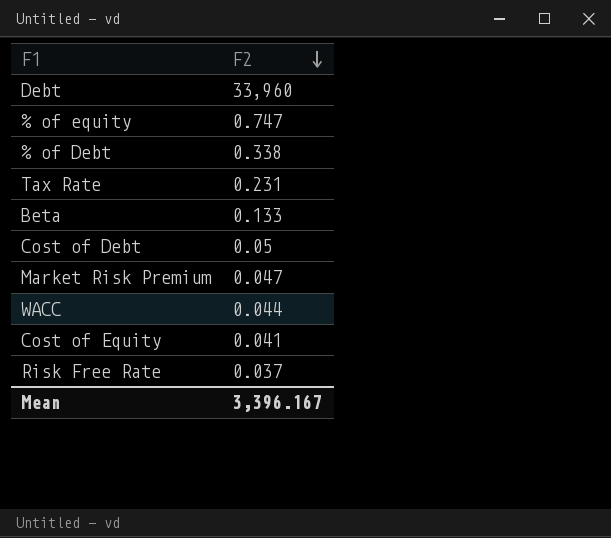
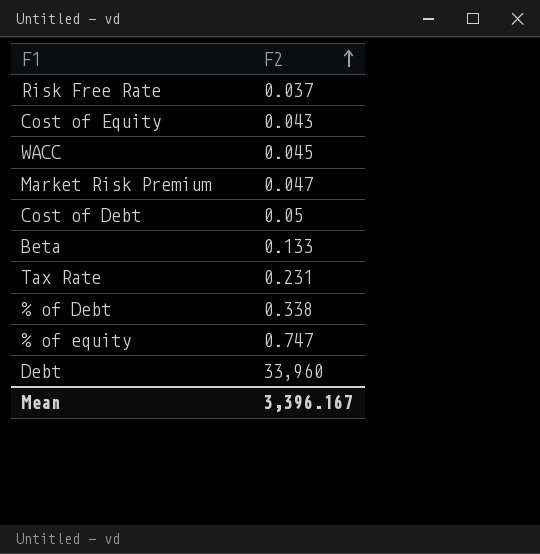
row order: F2 descending -> F2 ascending
Cost of Equity | F2: 0.041 -> 0.043
WACC | F2: 0.044 -> 0.045

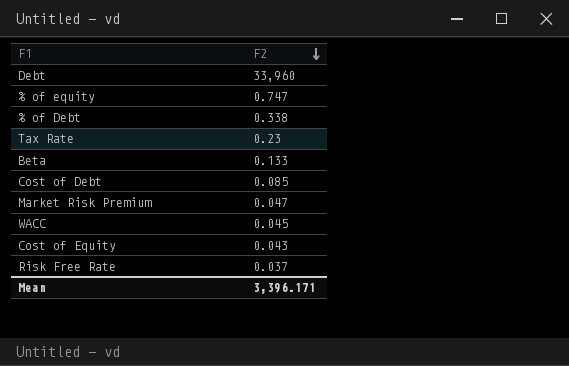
row order: F2 ascending -> F2 descending
Tax Rate | F2: 0.231 -> 0.23
Cost of Debt | F2: 0.05 -> 0.085
Mean | F2: 3,396.167 -> 3,396.171

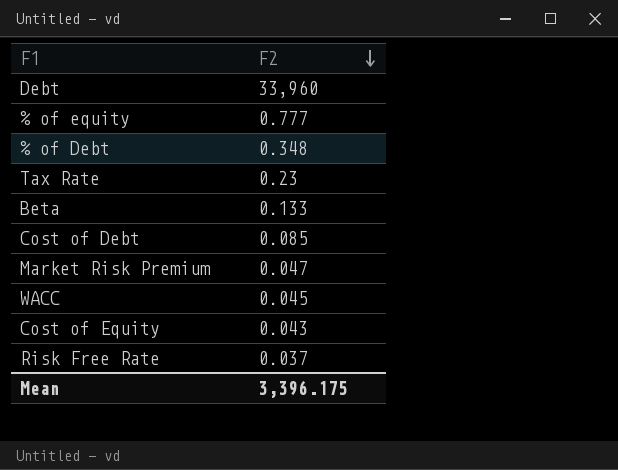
% of equity | F2: 0.747 -> 0.777
% of Debt | F2: 0.338 -> 0.348
Mean | F2: 3,396.171 -> 3,396.175

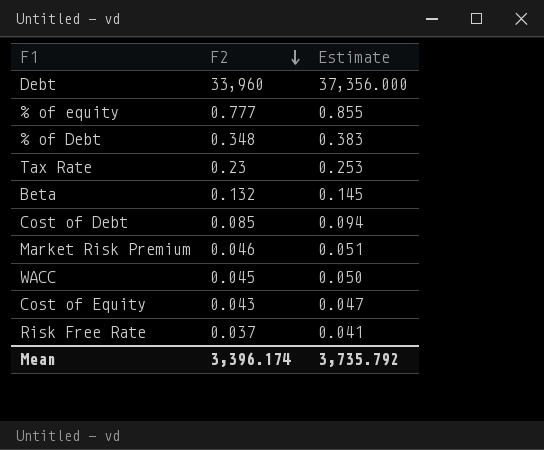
column Estimate | formula: none -> [F2] * 1.1
Beta | F2: 0.133 -> 0.132
Market Risk Premium | F2: 0.047 -> 0.046
Mean | F2: 3,396.175 -> 3,396.174

